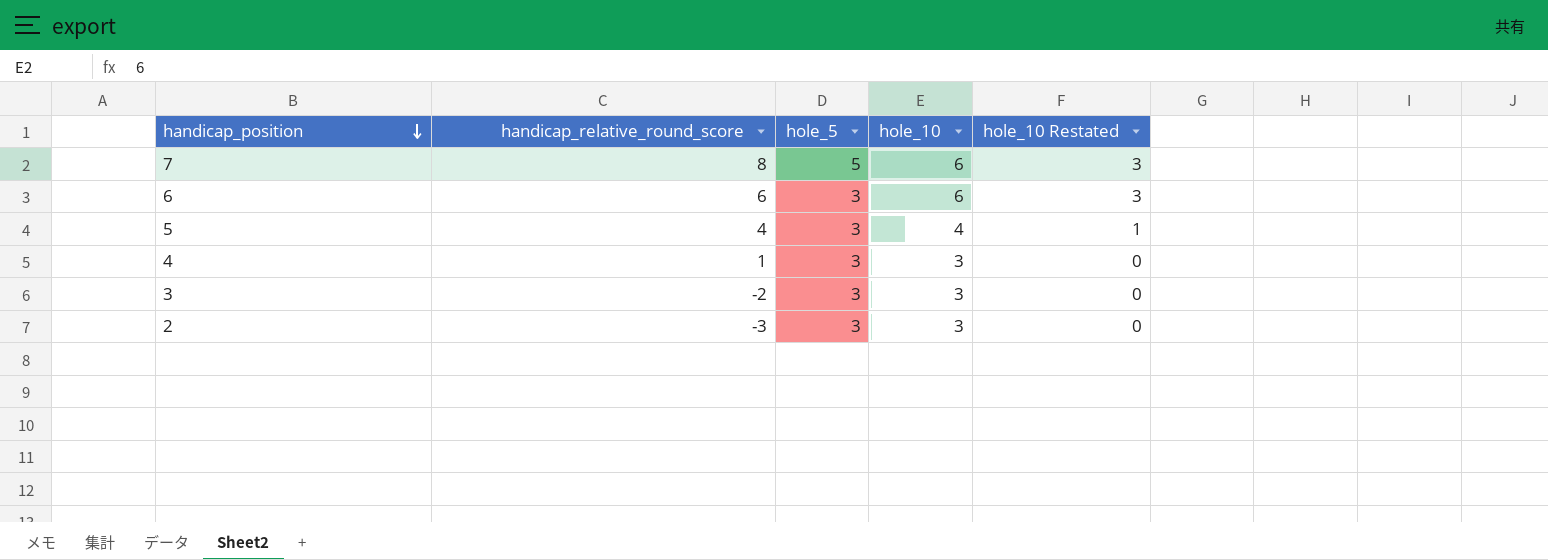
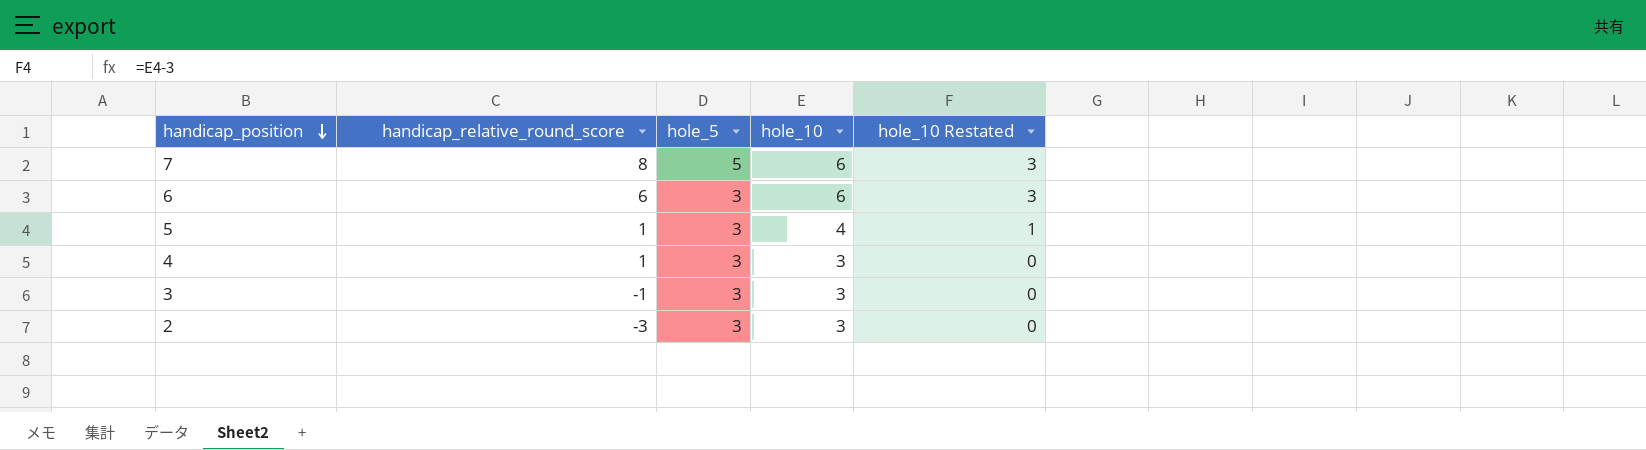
5 | handicap_relative_round_score: 4 -> 1
3 | handicap_relative_round_score: -2 -> -1

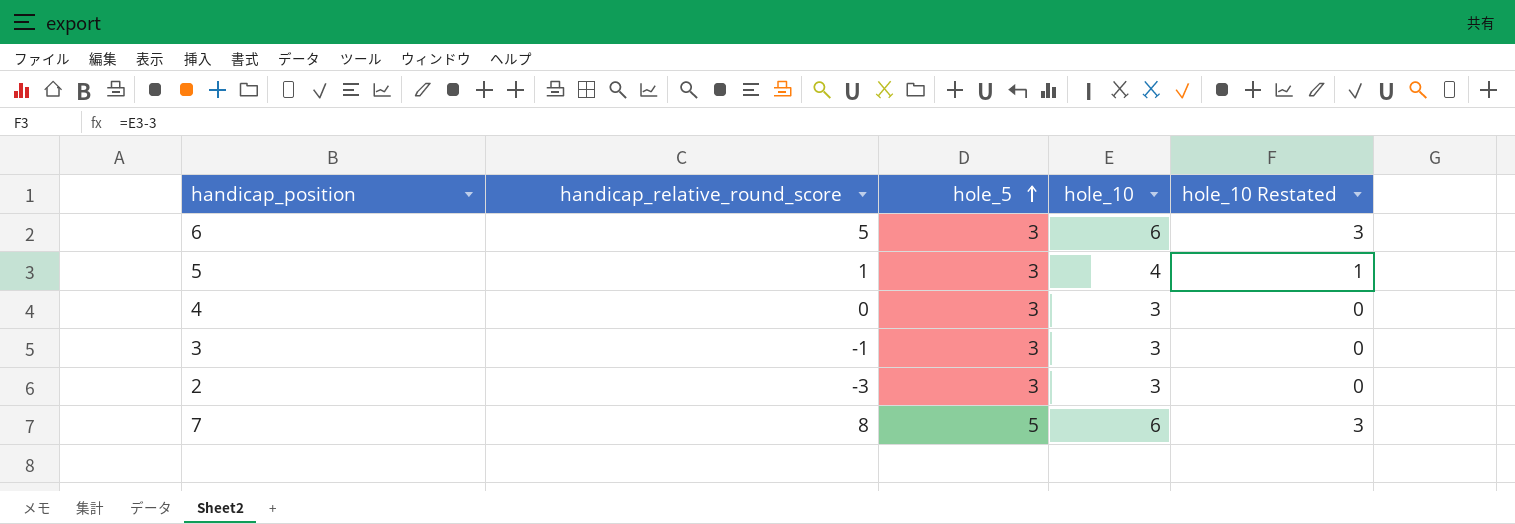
row order: handicap_position descending -> hole_5 ascending
6 | handicap_relative_round_score: 6 -> 5
4 | handicap_relative_round_score: 1 -> 0

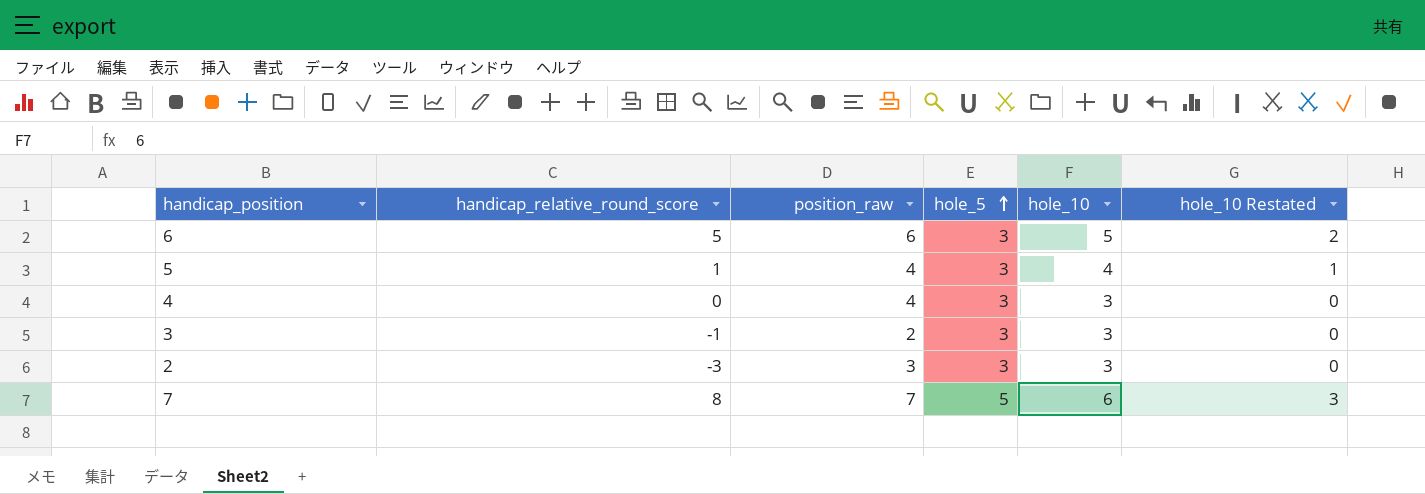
column position_raw | position: none -> 3
6 | hole_10: 6 -> 5
6 | hole_10 Restated: 3 -> 2

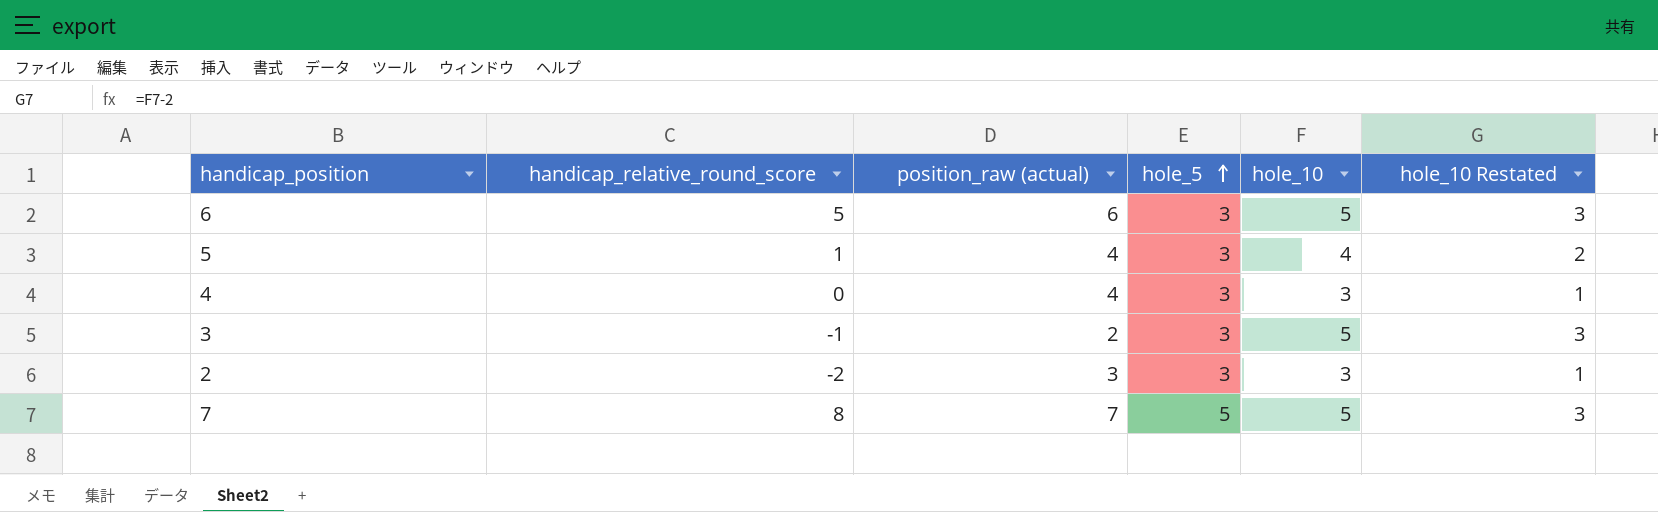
column name: position_raw -> position_raw (actual)
column hole_10 Restated | formula: [hole_10] - 3 -> [hole_10] - 2
3 | hole_10: 3 -> 5
2 | handicap_relative_round_score: -3 -> -2
7 | hole_10: 6 -> 5

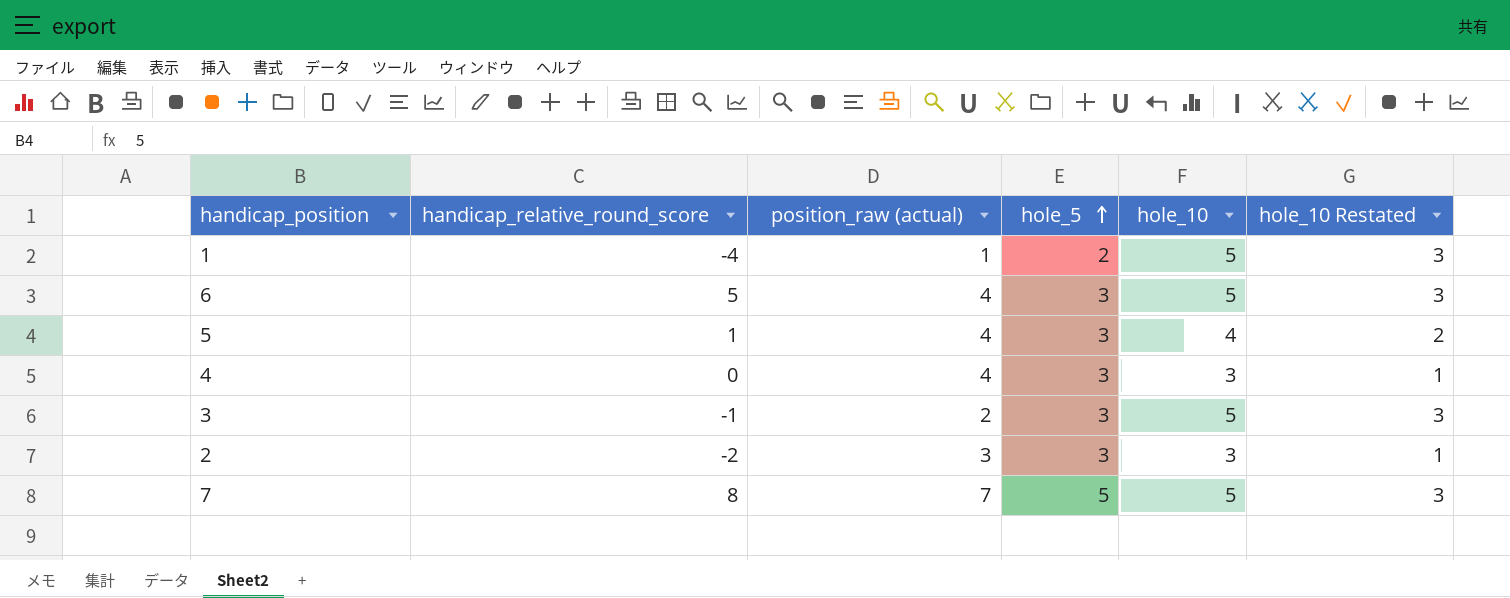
row 1: none -> -4 | 1 | 2 | 5 | 3
6 | position_raw (actual): 6 -> 4

